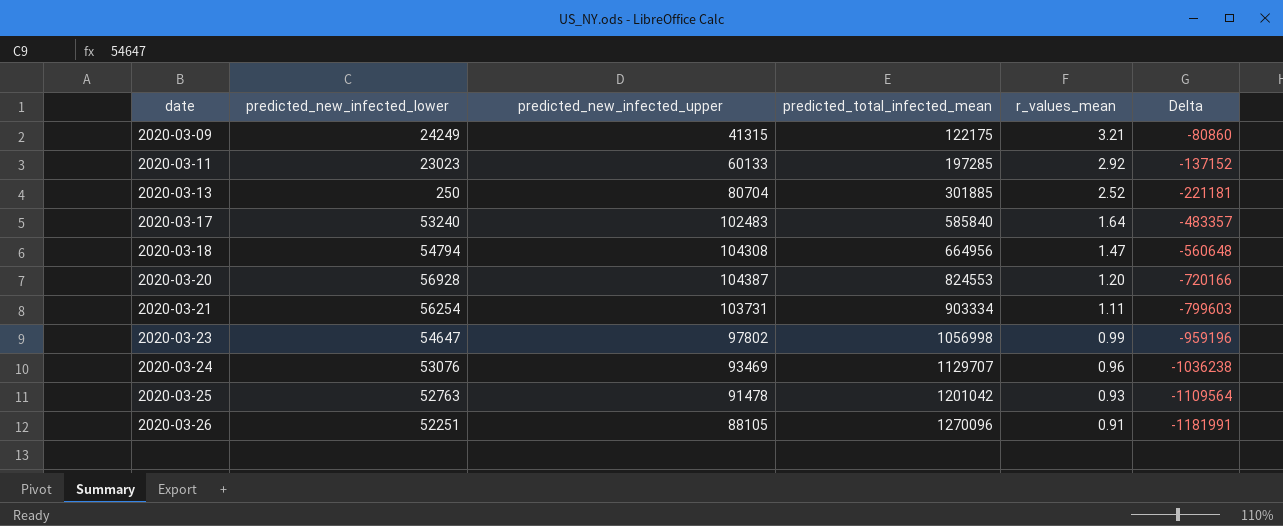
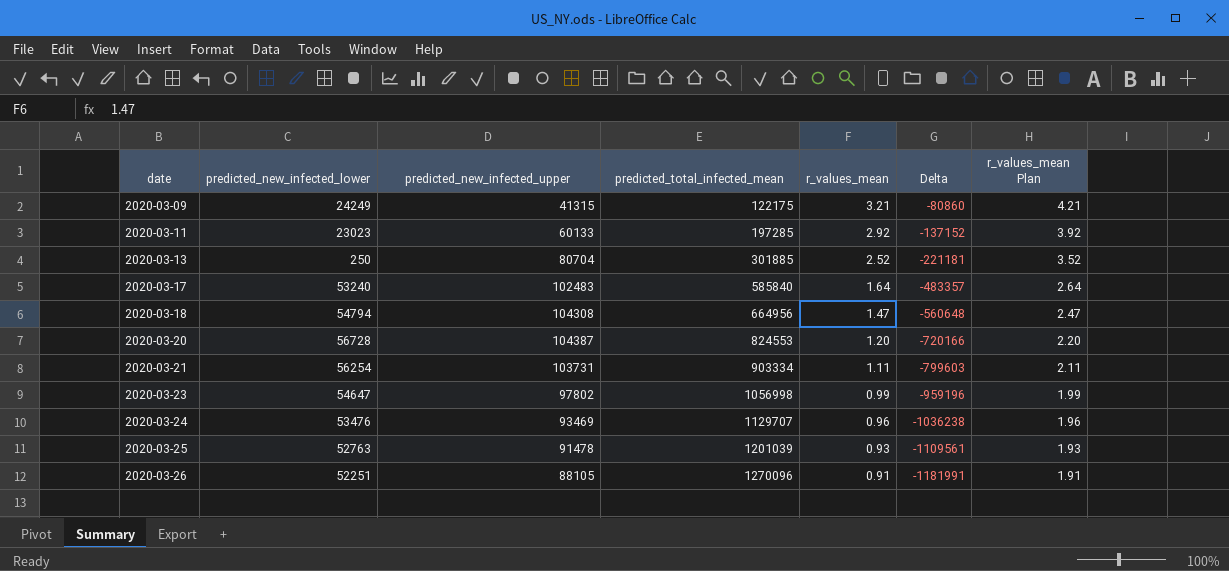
column r_values_mean Plan | formula: none -> [r_values_mean] + 1
2020-03-20 | predicted_new_infected_lower: 56928 -> 56728
2020-03-24 | predicted_new_infected_lower: 53076 -> 53476
2020-03-25 | predicted_total_infected_mean: 1201042 -> 1201039
2020-03-25 | Delta: -1109564 -> -1109561

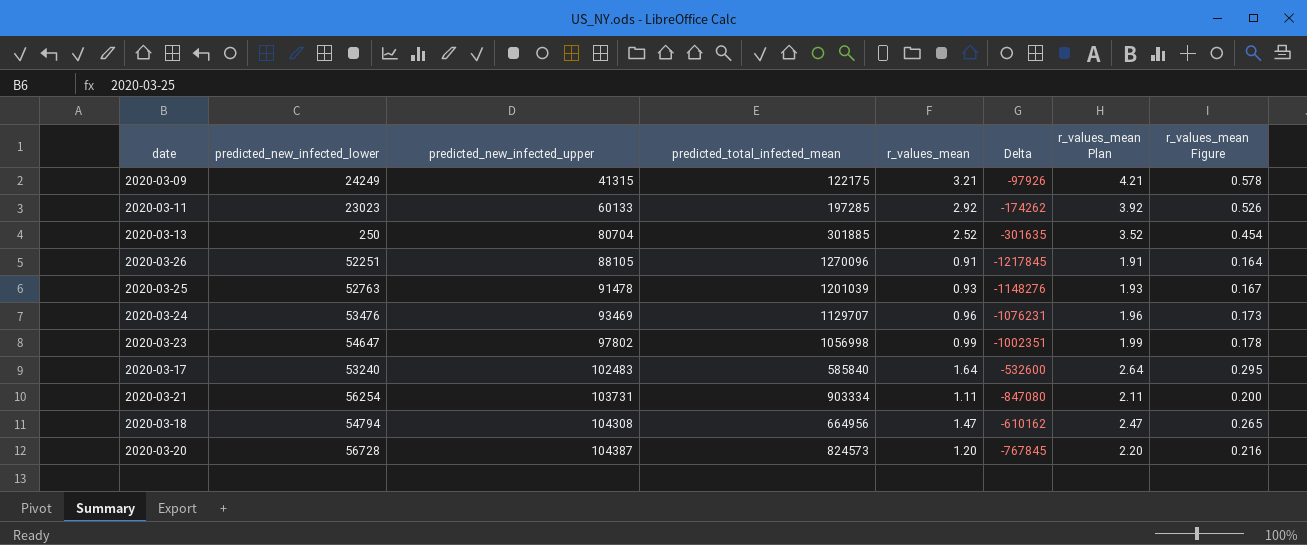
row order: date ascending -> predicted_new_infected_upper ascending
column Delta | formula: [predicted_new_infected_upper] - [predicted_total_infected_mean] -> [predicted_new_infected_lower] - [predicted_total_infected_mean]
column r_values_mean Figure | formula: none -> [r_values_mean] * 0.18
2020-03-20 | predicted_total_infected_mean: 824553 -> 824573

